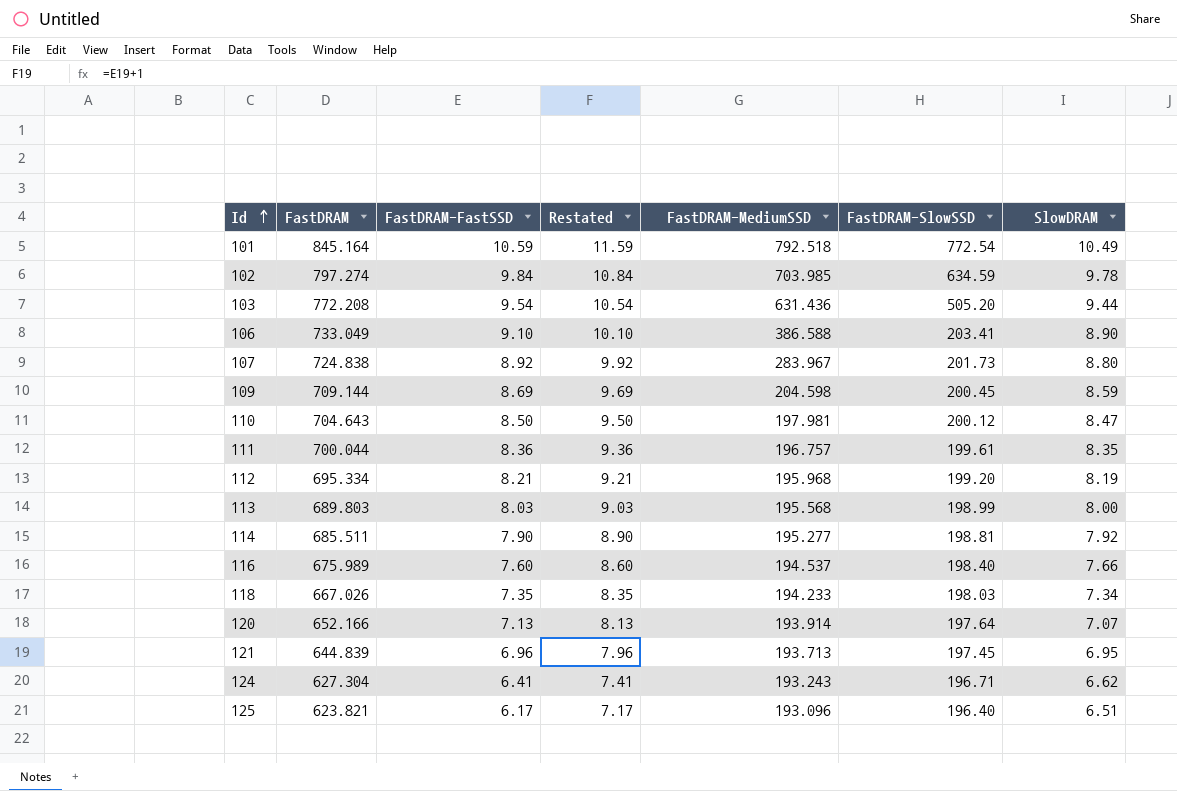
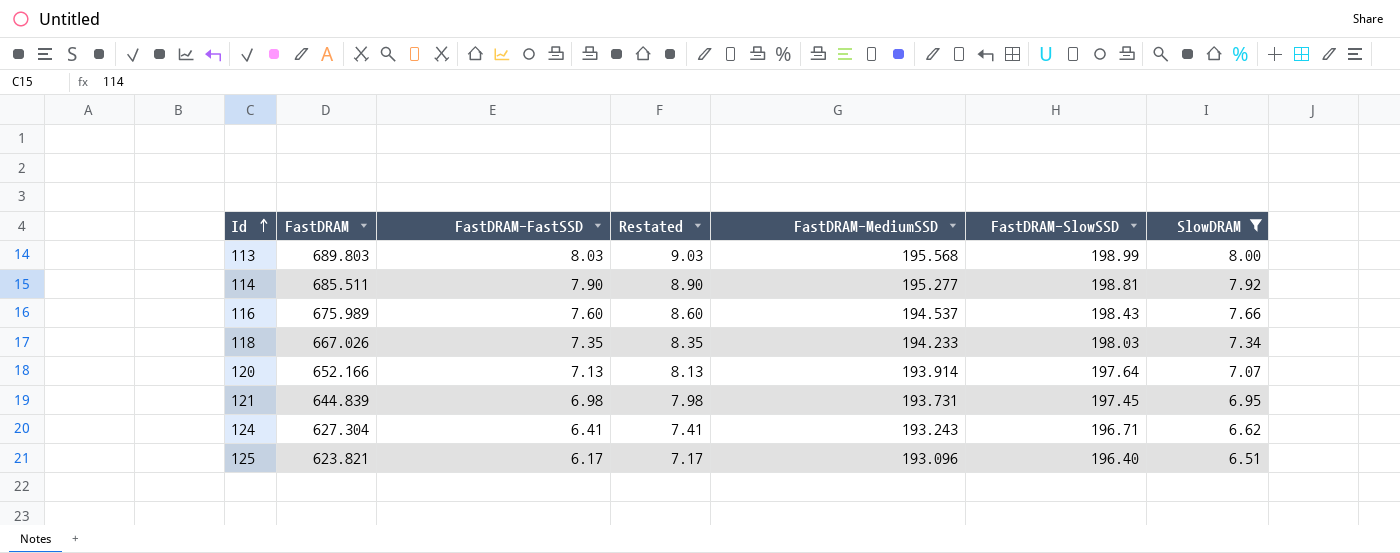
filter: none -> SlowDRAM <= 8.00
116 | FastDRAM-SlowSSD: 198.40 -> 198.43
121 | FastDRAM-FastSSD: 6.96 -> 6.98
121 | Restated: 7.96 -> 7.98
121 | FastDRAM-MediumSSD: 193.713 -> 193.731

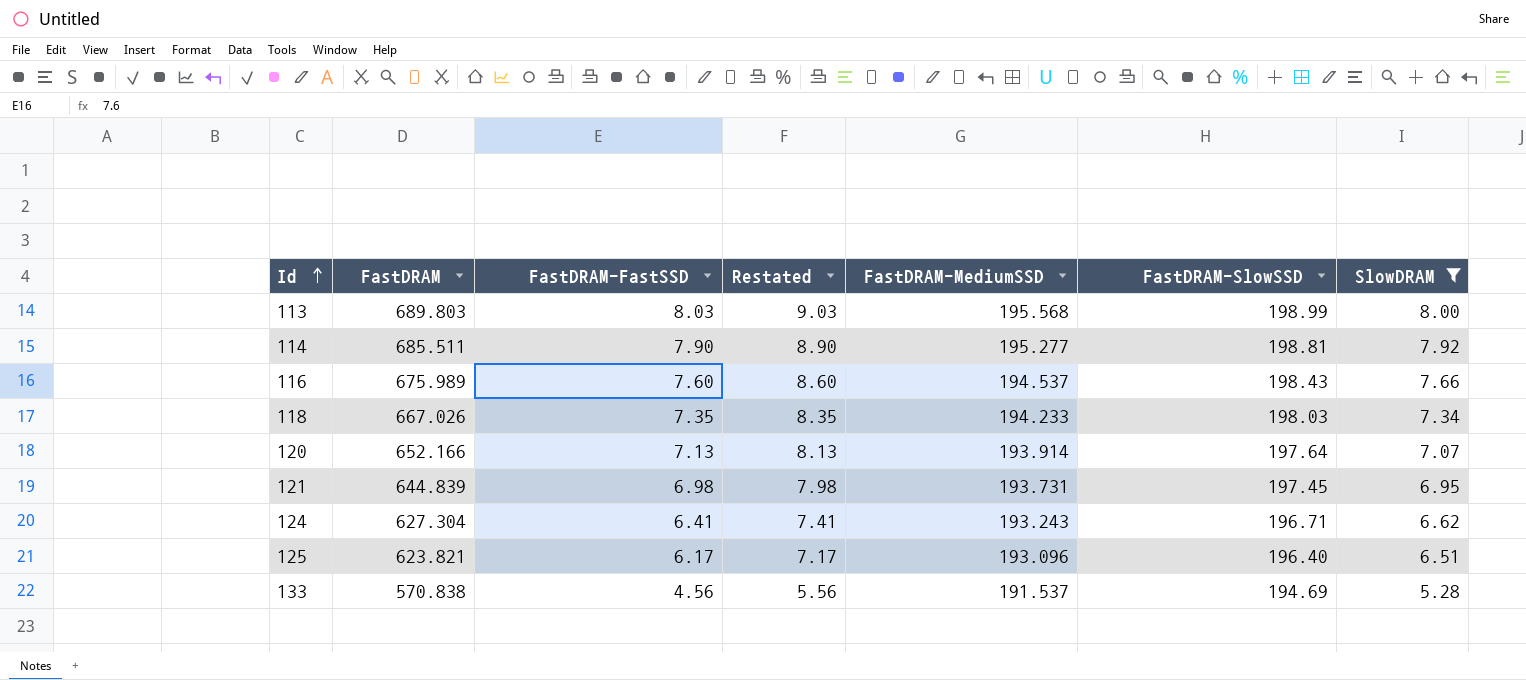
row 133: none -> 570.838 | 4.56 | 5.56 | 191.537 | 194.69 | 5.28

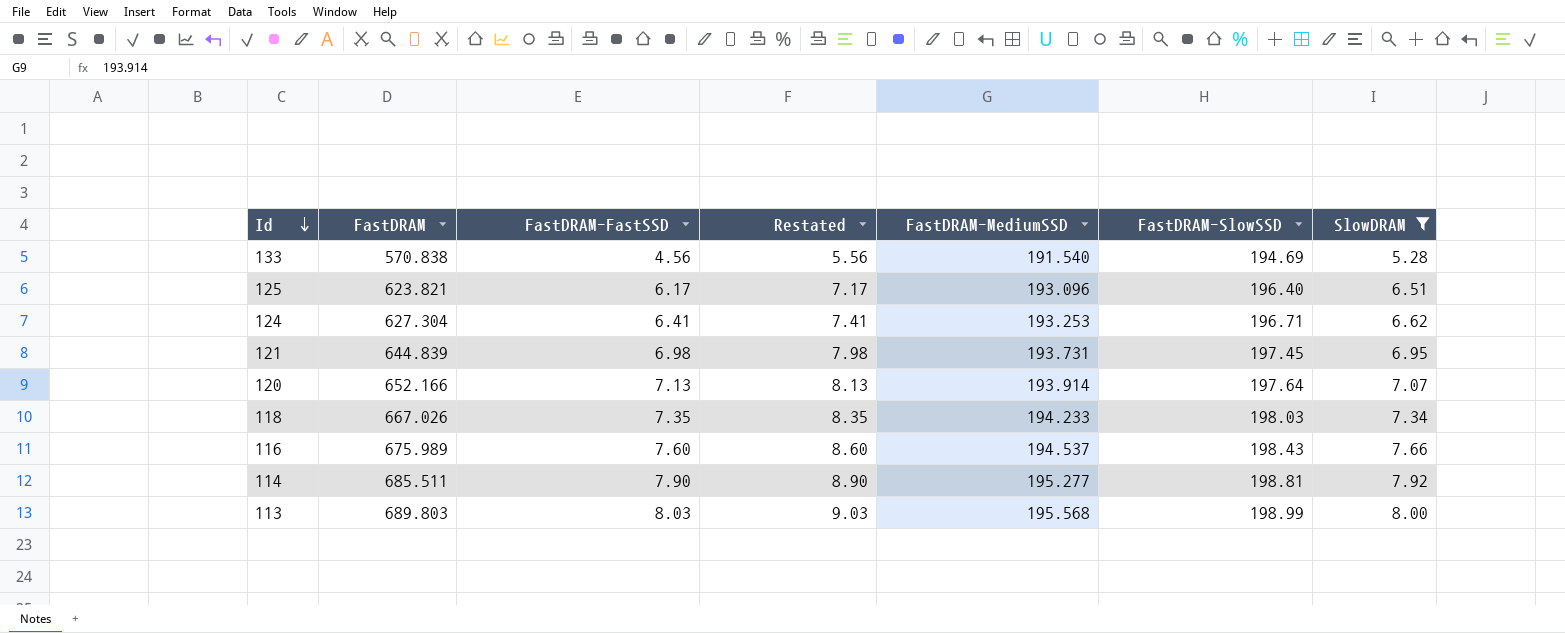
row order: Id ascending -> Id descending
133 | FastDRAM-MediumSSD: 191.537 -> 191.540
124 | FastDRAM-MediumSSD: 193.243 -> 193.253

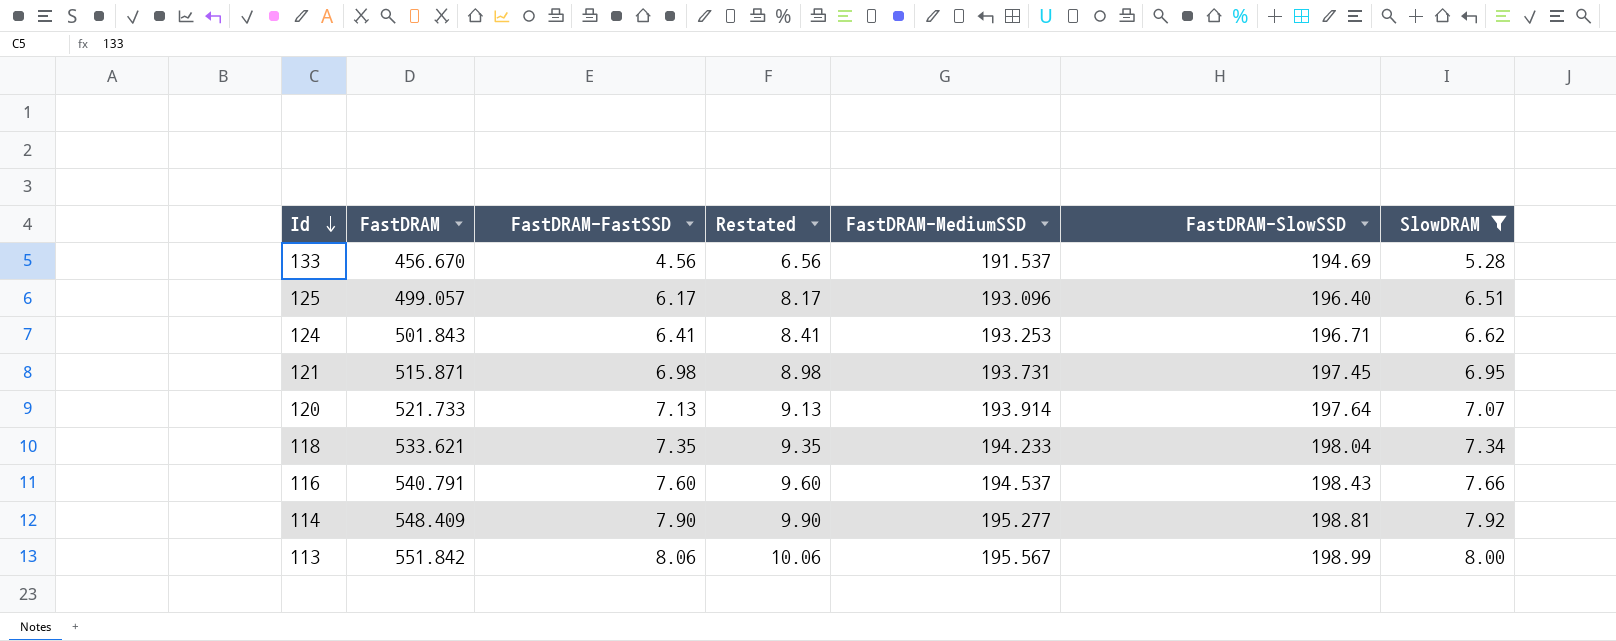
column Restated | formula: [FastDRAM-FastSSD] + 1 -> [FastDRAM-FastSSD] + 2
133 | FastDRAM: 570.838 -> 456.670
133 | FastDRAM-MediumSSD: 191.540 -> 191.537
125 | FastDRAM: 623.821 -> 499.057
124 | FastDRAM: 627.304 -> 501.843
121 | FastDRAM: 644.839 -> 515.871
120 | FastDRAM: 652.166 -> 521.733
118 | FastDRAM: 667.026 -> 533.621
118 | FastDRAM-SlowSSD: 198.03 -> 198.04
116 | FastDRAM: 675.989 -> 540.791
114 | FastDRAM: 685.511 -> 548.409
113 | FastDRAM: 689.803 -> 551.842
113 | FastDRAM-FastSSD: 8.03 -> 8.06
113 | FastDRAM-MediumSSD: 195.568 -> 195.567

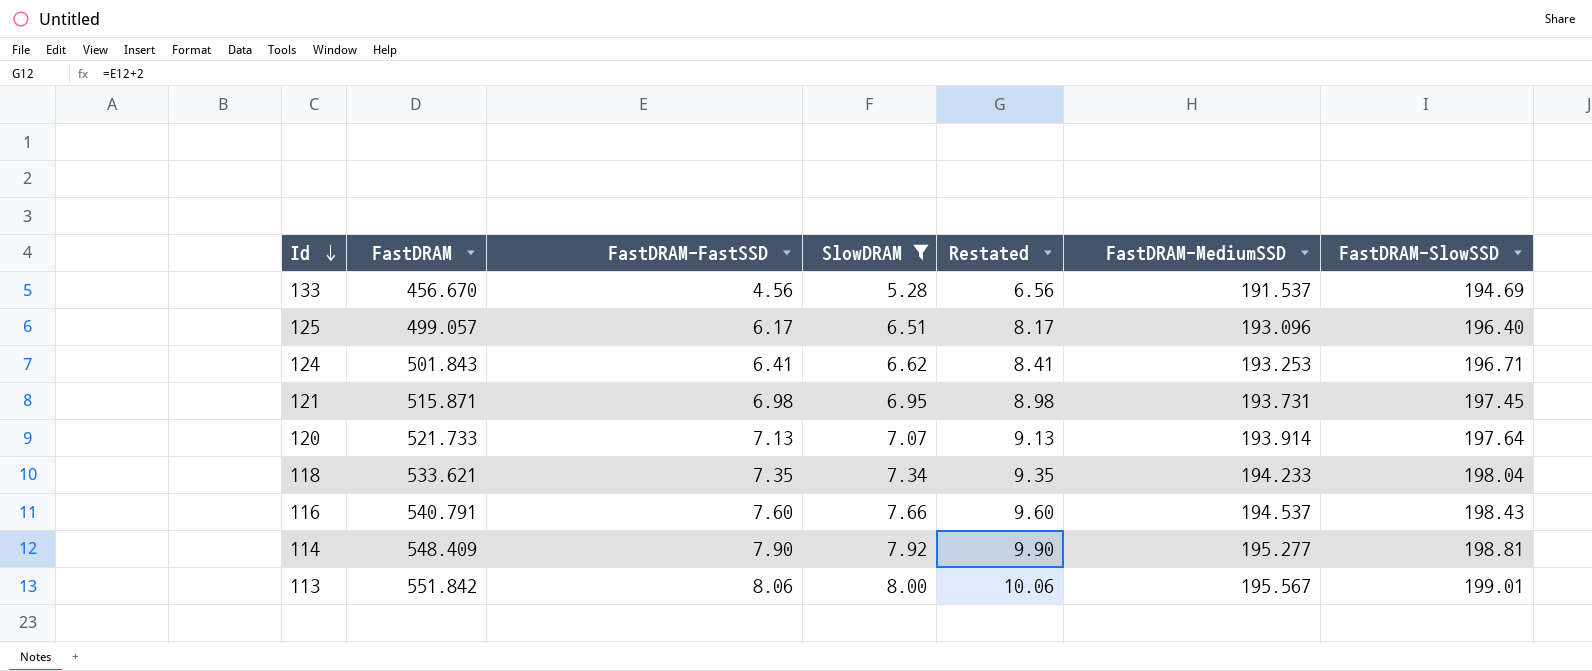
column SlowDRAM | position: 7 -> 4
113 | FastDRAM-SlowSSD: 198.99 -> 199.01

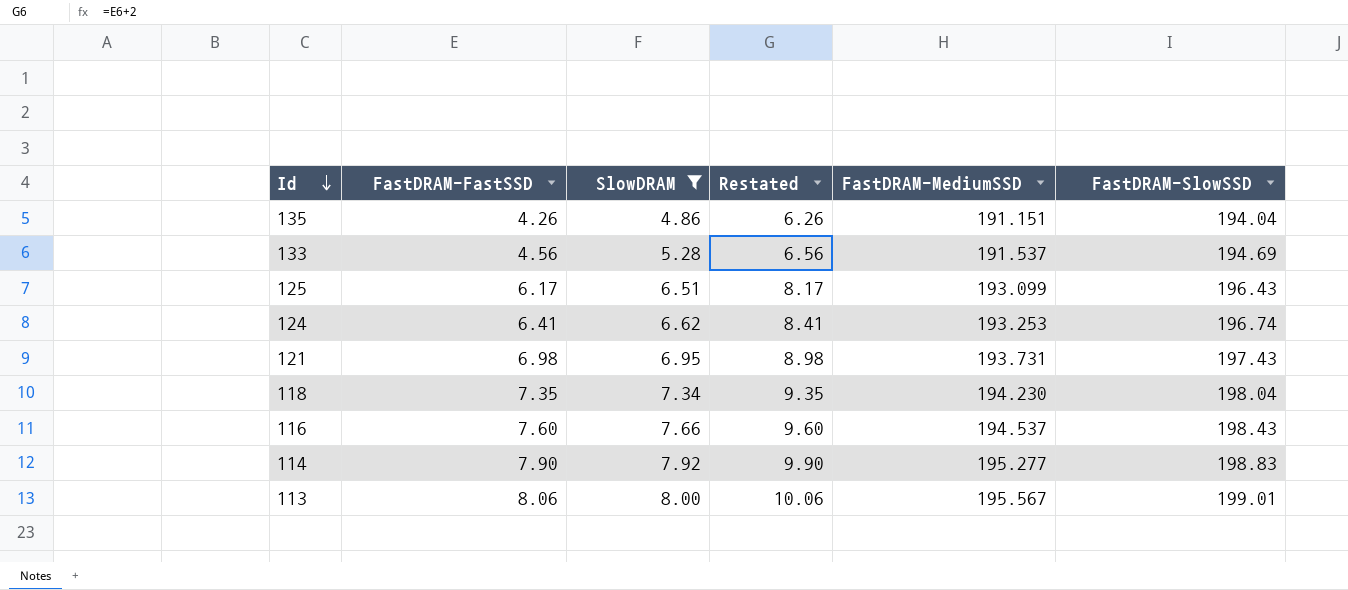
column FastDRAM | position: 2 -> none
row 120: 521.733 | 7.13 | 7.07 | 9.13 | 193.914 | 197.64 -> none
row 135: none -> 4.26 | 4.86 | 6.26 | 191.151 | 194.04
125 | FastDRAM-MediumSSD: 193.096 -> 193.099
125 | FastDRAM-SlowSSD: 196.40 -> 196.43
124 | FastDRAM-SlowSSD: 196.71 -> 196.74
121 | FastDRAM-SlowSSD: 197.45 -> 197.43
118 | FastDRAM-MediumSSD: 194.233 -> 194.230
114 | FastDRAM-SlowSSD: 198.81 -> 198.83

